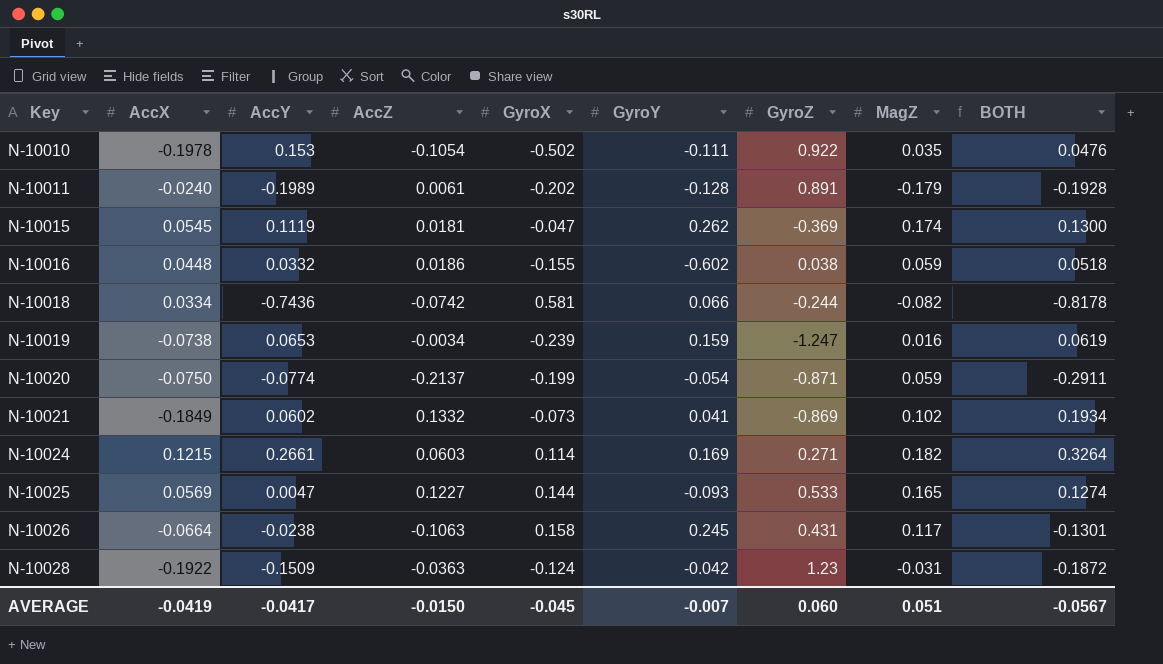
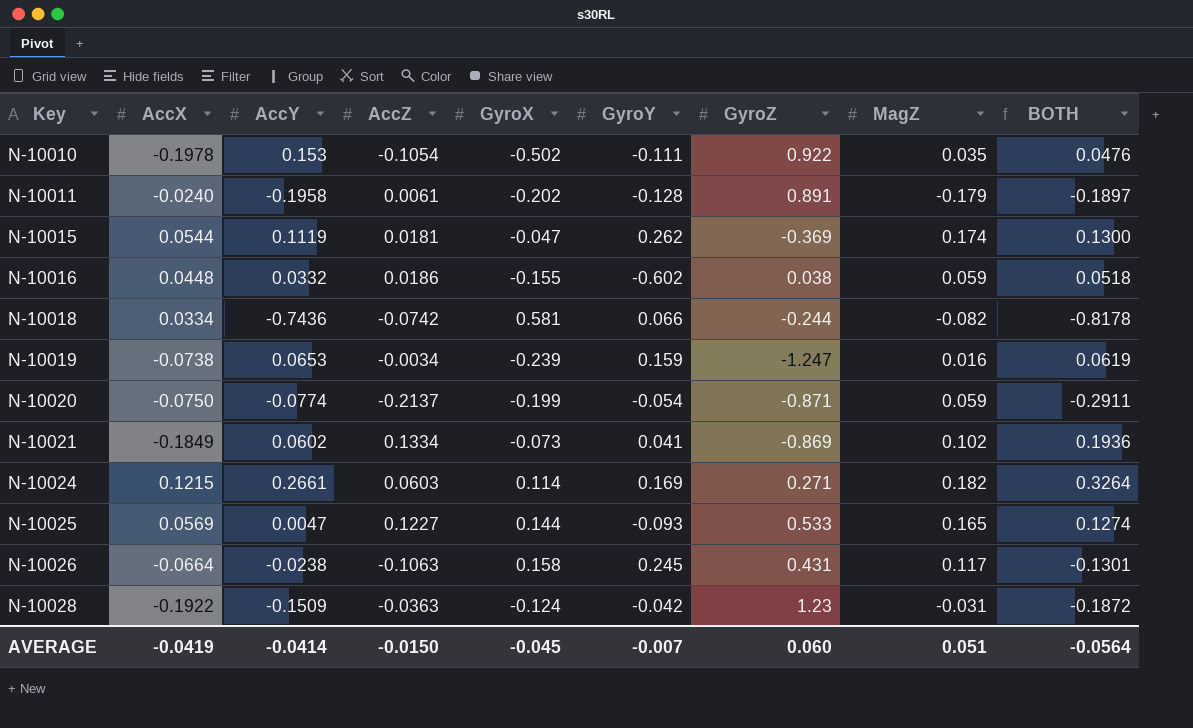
N-10011 | AccY: -0.1989 -> -0.1958
N-10011 | BOTH: -0.1928 -> -0.1897
N-10015 | AccX: 0.0545 -> 0.0544
N-10021 | AccZ: 0.1332 -> 0.1334
N-10021 | BOTH: 0.1934 -> 0.1936
AVERAGE | AccY: -0.0417 -> -0.0414
AVERAGE | BOTH: -0.0567 -> -0.0564

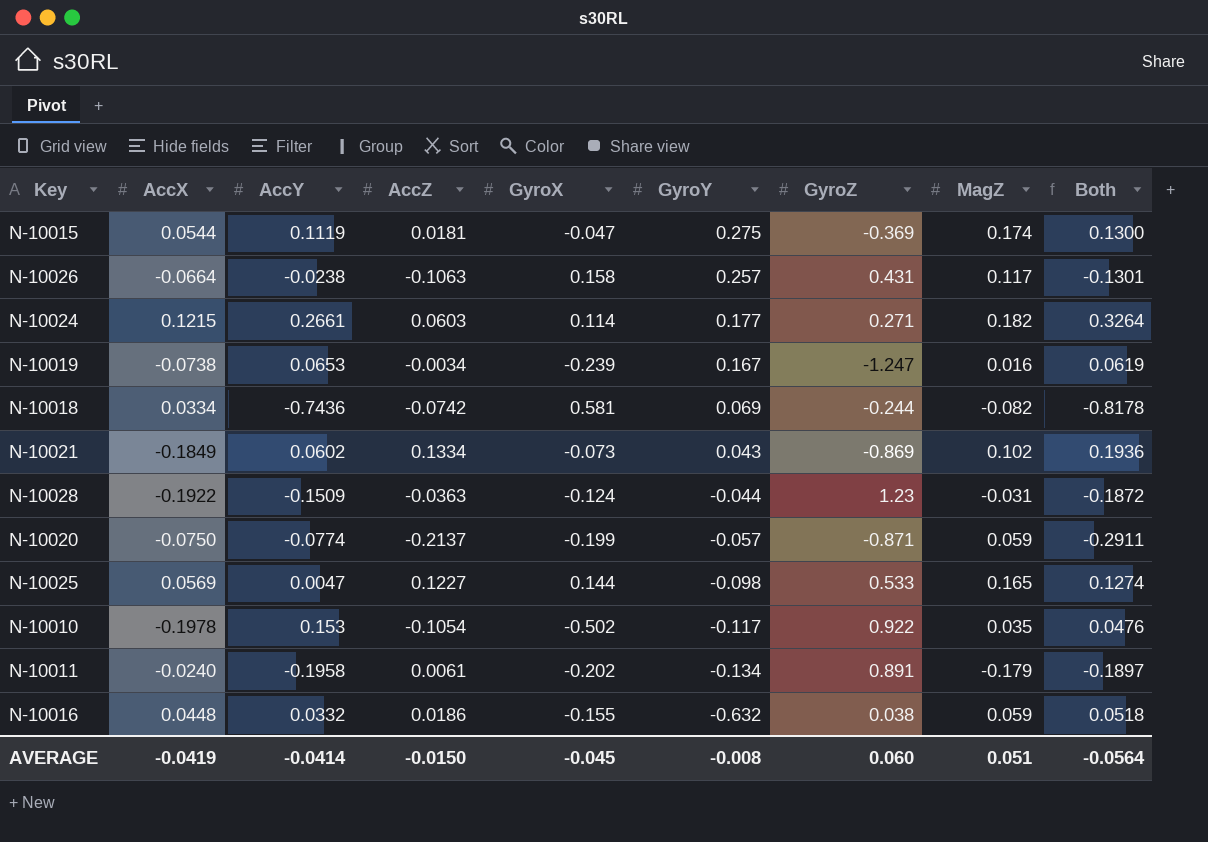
row order: Key ascending -> GyroY descending
column name: BOTH -> Both
N-10015 | GyroY: 0.262 -> 0.275
N-10026 | GyroY: 0.245 -> 0.257
N-10024 | GyroY: 0.169 -> 0.177
N-10019 | GyroY: 0.159 -> 0.167
N-10018 | GyroY: 0.066 -> 0.069
N-10021 | GyroY: 0.041 -> 0.043
N-10028 | GyroY: -0.042 -> -0.044
N-10020 | GyroY: -0.054 -> -0.057
N-10025 | GyroY: -0.093 -> -0.098
N-10010 | GyroY: -0.111 -> -0.117
N-10011 | GyroY: -0.128 -> -0.134
N-10016 | GyroY: -0.602 -> -0.632
AVERAGE | GyroY: -0.007 -> -0.008

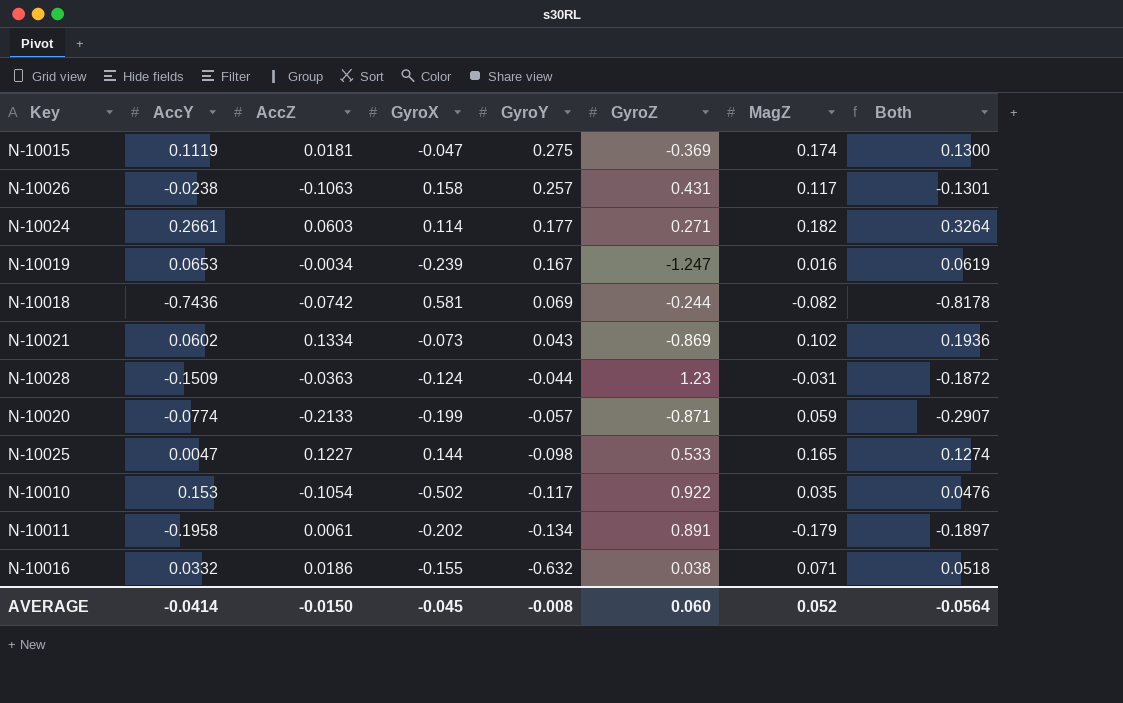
column AccX | position: 2 -> none
N-10020 | AccZ: -0.2137 -> -0.2133
N-10020 | Both: -0.2911 -> -0.2907
N-10016 | MagZ: 0.059 -> 0.071
AVERAGE | MagZ: 0.051 -> 0.052

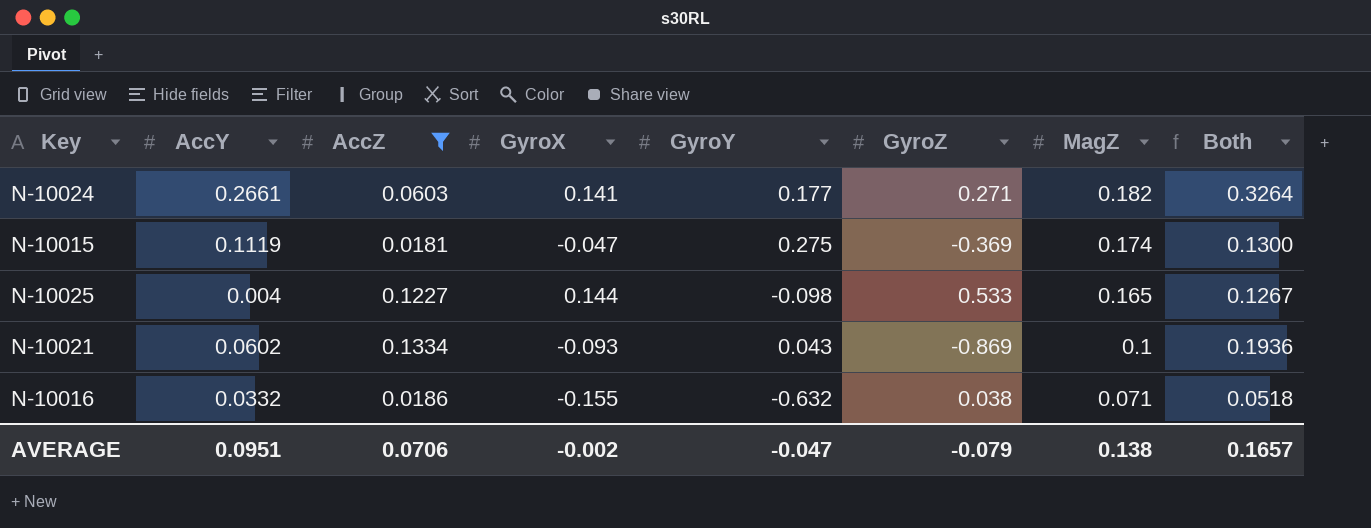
filter: none -> AccZ >= 0.0181
row order: GyroY descending -> MagZ descending
N-10024 | GyroX: 0.114 -> 0.141
N-10025 | AccY: 0.0047 -> 0.004
N-10025 | Both: 0.1274 -> 0.1267
N-10021 | GyroX: -0.073 -> -0.093
N-10021 | MagZ: 0.102 -> 0.1
AVERAGE | AccY: -0.0414 -> 0.0951
AVERAGE | AccZ: -0.0150 -> 0.0706
AVERAGE | GyroX: -0.045 -> -0.002
AVERAGE | GyroY: -0.008 -> -0.047
AVERAGE | GyroZ: 0.060 -> -0.079
AVERAGE | MagZ: 0.052 -> 0.138
AVERAGE | Both: -0.0564 -> 0.1657

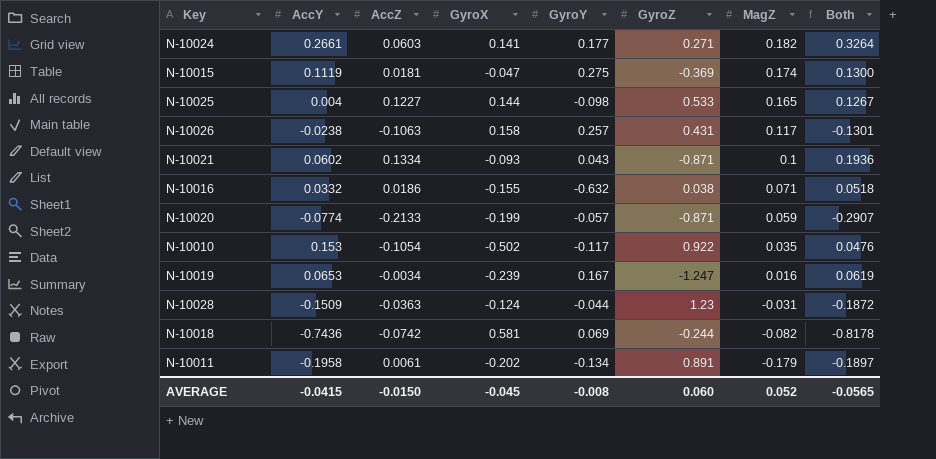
filter: AccZ >= 0.0181 -> none
N-10021 | GyroZ: -0.869 -> -0.871
AVERAGE | AccY: 0.0951 -> -0.0415
AVERAGE | AccZ: 0.0706 -> -0.0150
AVERAGE | GyroX: -0.002 -> -0.045
AVERAGE | GyroY: -0.047 -> -0.008
AVERAGE | GyroZ: -0.079 -> 0.060
AVERAGE | MagZ: 0.138 -> 0.052
AVERAGE | Both: 0.1657 -> -0.0565

